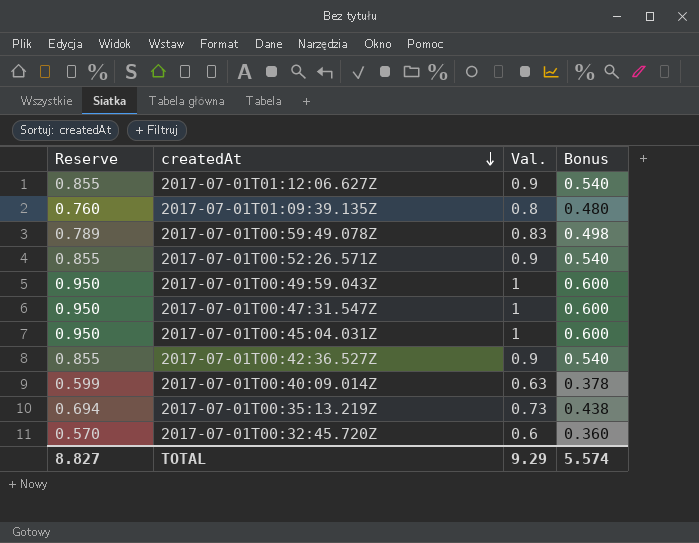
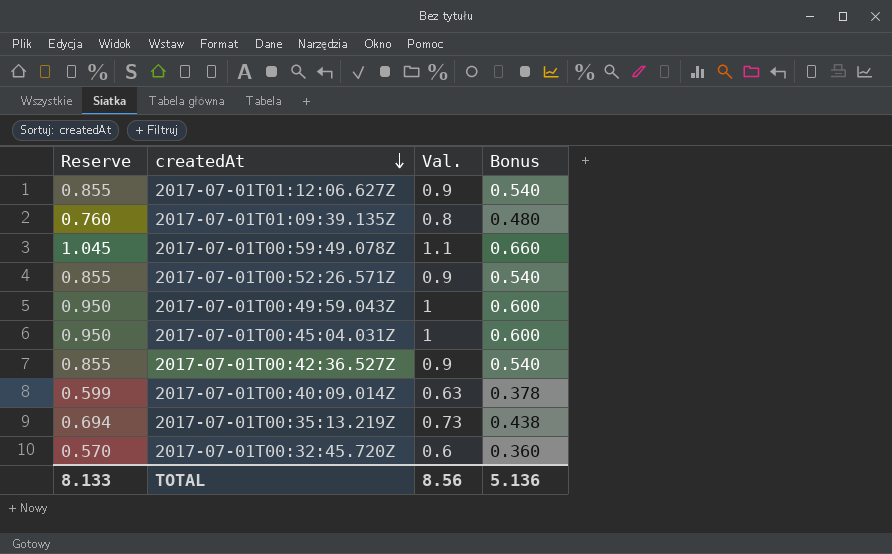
row 2017-07-01T00:47:31.547Z: 0.950 | 1 | 0.600 -> none
2017-07-01T00:59:49.078Z | Reserve: 0.789 -> 1.045
2017-07-01T00:59:49.078Z | Val.: 0.83 -> 1.1
2017-07-01T00:59:49.078Z | Bonus: 0.498 -> 0.660
TOTAL | Reserve: 8.827 -> 8.133
TOTAL | Val.: 9.29 -> 8.56
TOTAL | Bonus: 5.574 -> 5.136

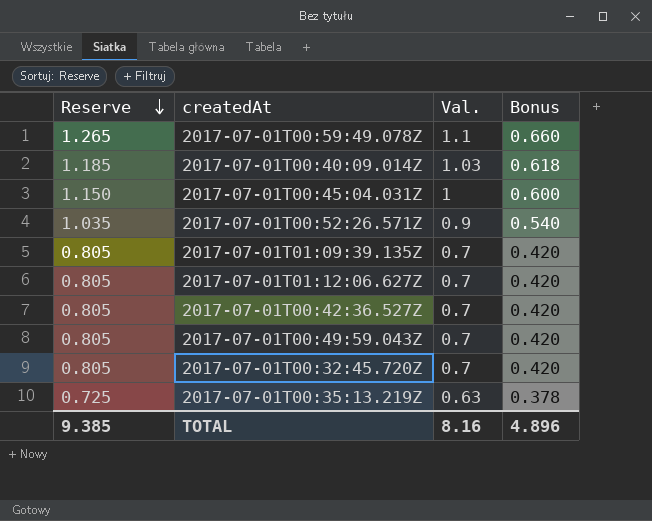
row order: createdAt descending -> Reserve descending
column Reserve | formula: [Val.] * 0.95 -> [Val.] * 1.15
2017-07-01T00:40:09.014Z | Val.: 0.63 -> 1.03
2017-07-01T00:40:09.014Z | Bonus: 0.378 -> 0.618
2017-07-01T01:09:39.135Z | Val.: 0.8 -> 0.7
2017-07-01T01:09:39.135Z | Bonus: 0.480 -> 0.420
2017-07-01T01:12:06.627Z | Val.: 0.9 -> 0.7
2017-07-01T01:12:06.627Z | Bonus: 0.540 -> 0.420
2017-07-01T00:42:36.527Z | Val.: 0.9 -> 0.7
2017-07-01T00:42:36.527Z | Bonus: 0.540 -> 0.420
2017-07-01T00:49:59.043Z | Val.: 1 -> 0.7
2017-07-01T00:49:59.043Z | Bonus: 0.600 -> 0.420
2017-07-01T00:32:45.720Z | Val.: 0.6 -> 0.7
2017-07-01T00:32:45.720Z | Bonus: 0.360 -> 0.420
2017-07-01T00:35:13.219Z | Val.: 0.73 -> 0.63
2017-07-01T00:35:13.219Z | Bonus: 0.438 -> 0.378
TOTAL | Reserve: 8.133 -> 9.385
TOTAL | Val.: 8.56 -> 8.16
TOTAL | Bonus: 5.136 -> 4.896

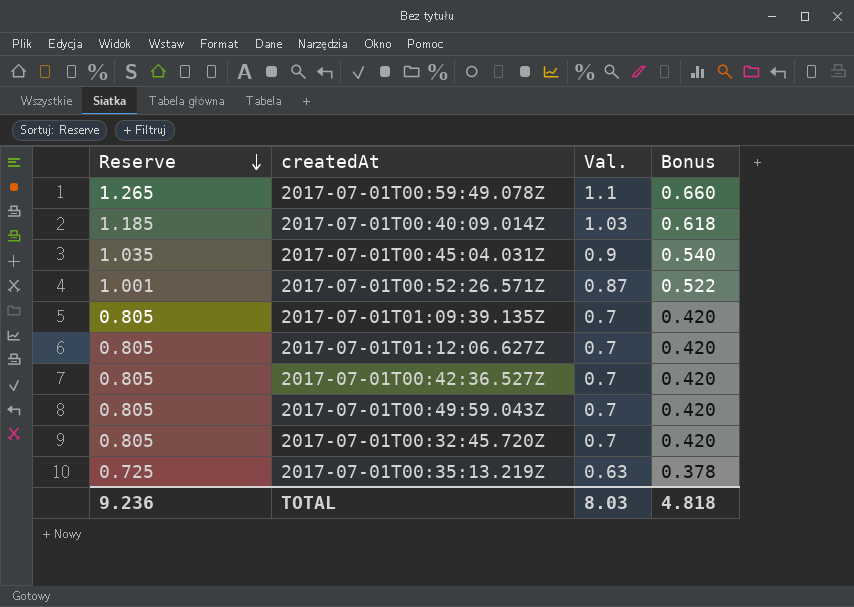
2017-07-01T00:45:04.031Z | Reserve: 1.150 -> 1.035
2017-07-01T00:45:04.031Z | Val.: 1 -> 0.9
2017-07-01T00:45:04.031Z | Bonus: 0.600 -> 0.540
2017-07-01T00:52:26.571Z | Reserve: 1.035 -> 1.001
2017-07-01T00:52:26.571Z | Val.: 0.9 -> 0.87
2017-07-01T00:52:26.571Z | Bonus: 0.540 -> 0.522
TOTAL | Reserve: 9.385 -> 9.236
TOTAL | Val.: 8.16 -> 8.03
TOTAL | Bonus: 4.896 -> 4.818

